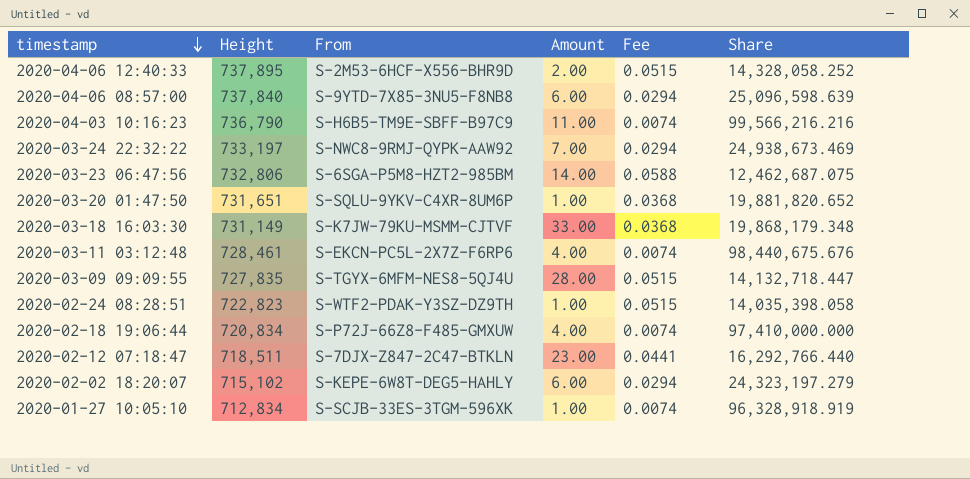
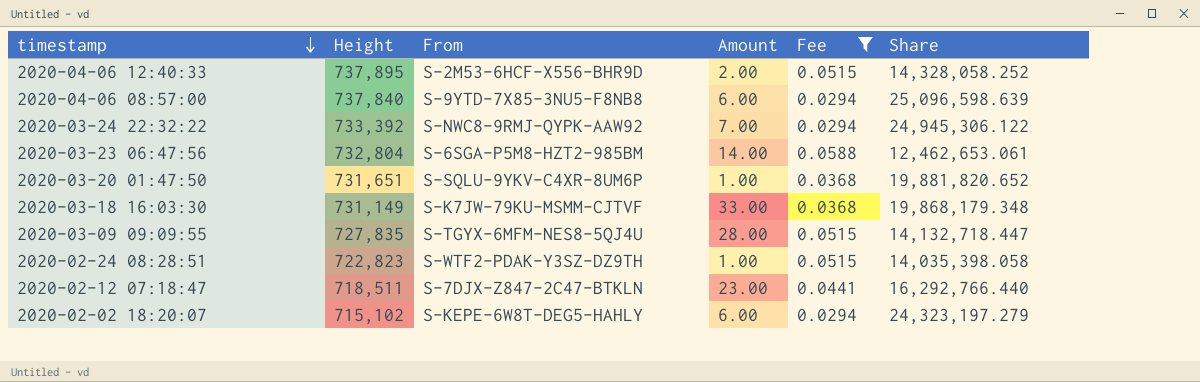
filter: none -> Fee != 0.0074
2020-03-24 22:32:22 | Height: 733,197 -> 733,392
2020-03-24 22:32:22 | Share: 24,938,673.469 -> 24,945,306.122
2020-03-23 06:47:56 | Height: 732,806 -> 732,804
2020-03-23 06:47:56 | Share: 12,462,687.075 -> 12,462,653.061

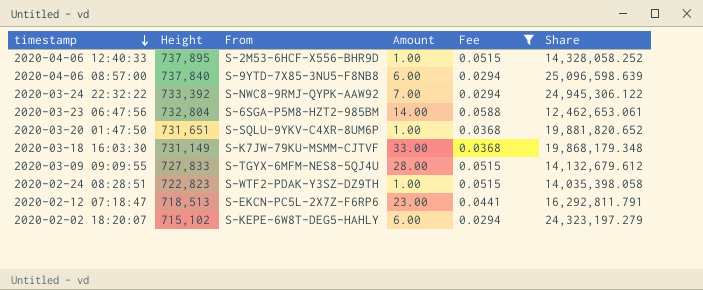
2020-04-06 12:40:33 | Amount: 2.00 -> 1.00
2020-03-09 09:09:55 | Height: 727,835 -> 727,833
2020-03-09 09:09:55 | Share: 14,132,718.447 -> 14,132,679.612
2020-02-12 07:18:47 | Height: 718,511 -> 718,513
2020-02-12 07:18:47 | From: S-7DJX-Z847-2C47-BTKLN -> S-EKCN-PC5L-2X7Z-F6RP6
2020-02-12 07:18:47 | Share: 16,292,766.440 -> 16,292,811.791

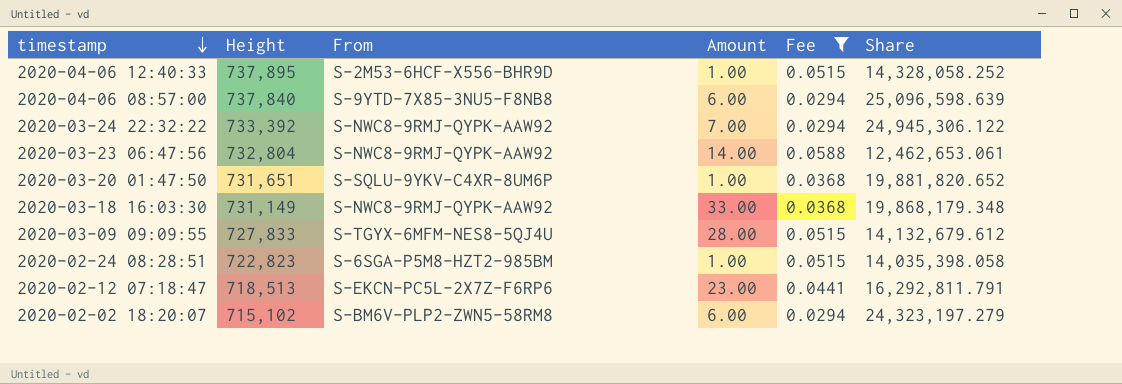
2020-03-23 06:47:56 | From: S-6SGA-P5M8-HZT2-985BM -> S-NWC8-9RMJ-QYPK-AAW92
2020-03-18 16:03:30 | From: S-K7JW-79KU-MSMM-CJTVF -> S-NWC8-9RMJ-QYPK-AAW92
2020-02-24 08:28:51 | From: S-WTF2-PDAK-Y3SZ-DZ9TH -> S-6SGA-P5M8-HZT2-985BM
2020-02-02 18:20:07 | From: S-KEPE-6W8T-DEG5-HAHLY -> S-BM6V-PLP2-ZWN5-58RM8

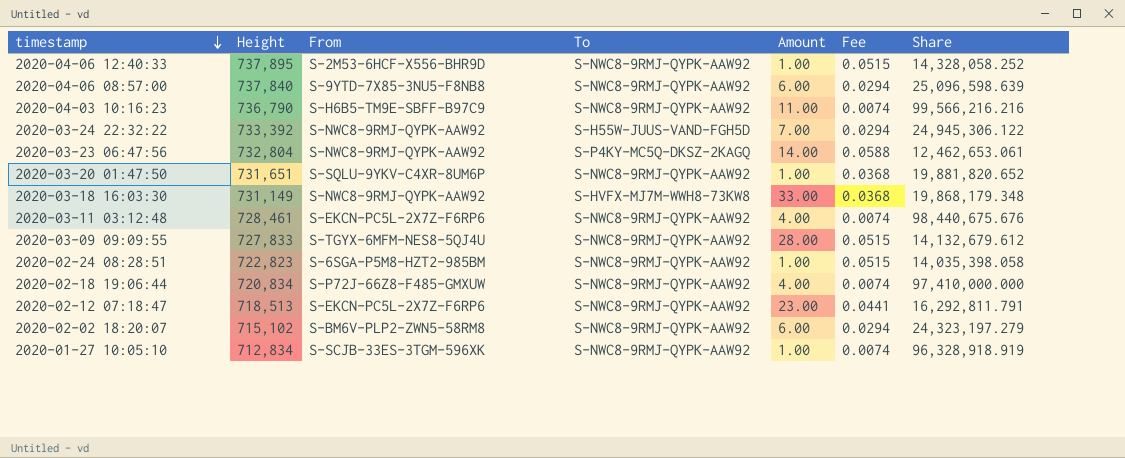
filter: Fee != 0.0074 -> none
column To | position: none -> 4

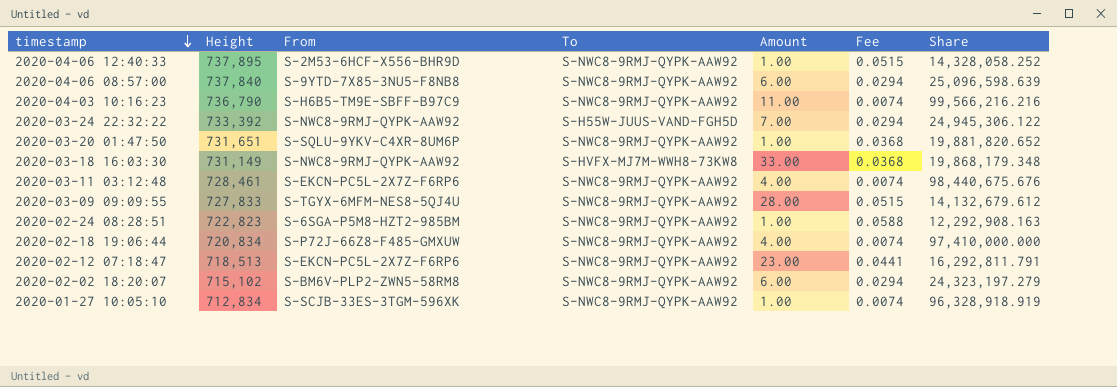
row 2020-03-23 06:47:56: 732,804 | S-NWC8-9RMJ-QYPK-AAW92 | S-P4KY-MC5Q-DKSZ-2KAGQ | 14.00 | 0.0588 | 12,462,653.061 -> none
2020-02-24 08:28:51 | Fee: 0.0515 -> 0.0588
2020-02-24 08:28:51 | Share: 14,035,398.058 -> 12,292,908.163

